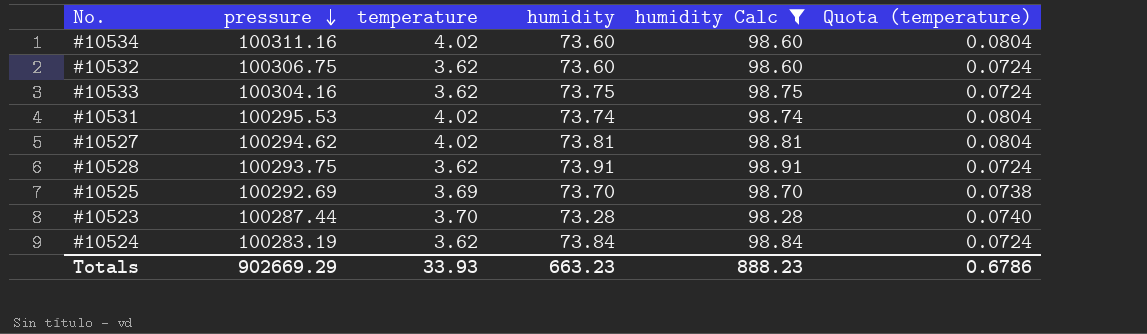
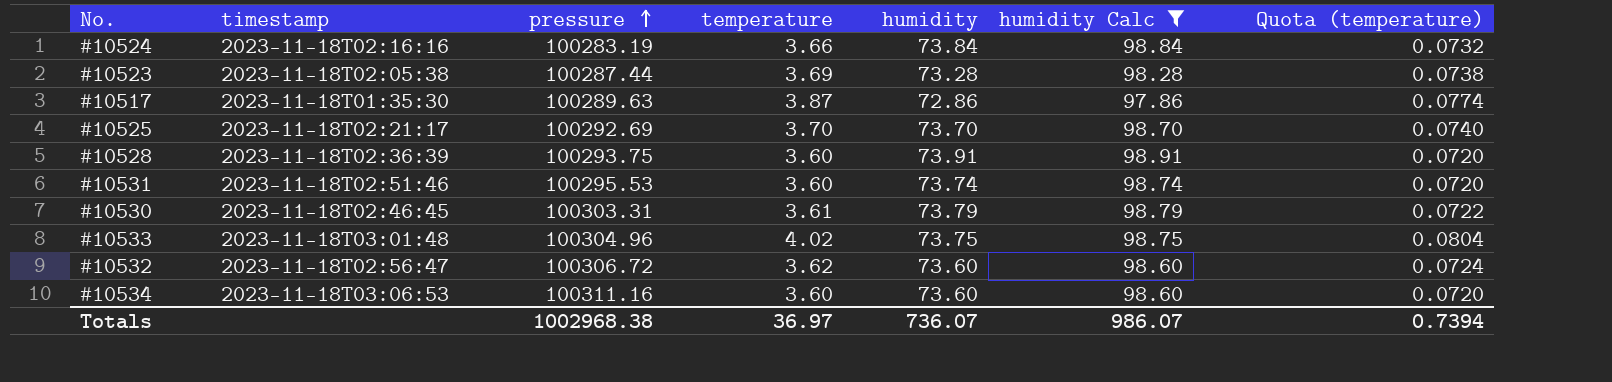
row order: pressure descending -> pressure ascending
column timestamp | position: none -> 2
row #10527: 100294.62 | 4.02 | 73.81 | 98.81 | 0.0804 -> none
#10524 | temperature: 3.62 -> 3.66
#10524 | Quota (temperature): 0.0724 -> 0.0732
#10523 | temperature: 3.70 -> 3.69
#10523 | Quota (temperature): 0.0740 -> 0.0738
row #10517: none -> 2023-11-18T01:35:30 | 100289.63 | 3.87 | 72.86 | 97.86 | 0.0774
#10525 | temperature: 3.69 -> 3.70
#10525 | Quota (temperature): 0.0738 -> 0.0740
#10528 | temperature: 3.62 -> 3.60
#10528 | Quota (temperature): 0.0724 -> 0.0720
#10531 | temperature: 4.02 -> 3.60
#10531 | Quota (temperature): 0.0804 -> 0.0720
row #10530: none -> 2023-11-18T02:46:45 | 100303.31 | 3.61 | 73.79 | 98.79 | 0.0722
#10533 | pressure: 100304.16 -> 100304.96
#10533 | temperature: 3.62 -> 4.02
#10533 | Quota (temperature): 0.0724 -> 0.0804
#10532 | pressure: 100306.75 -> 100306.72
#10534 | temperature: 4.02 -> 3.60
#10534 | Quota (temperature): 0.0804 -> 0.0720
Totals | pressure: 902669.29 -> 1002968.38
Totals | temperature: 33.93 -> 36.97
Totals | humidity: 663.23 -> 736.07
Totals | humidity Calc: 888.23 -> 986.07
Totals | Quota (temperature): 0.6786 -> 0.7394

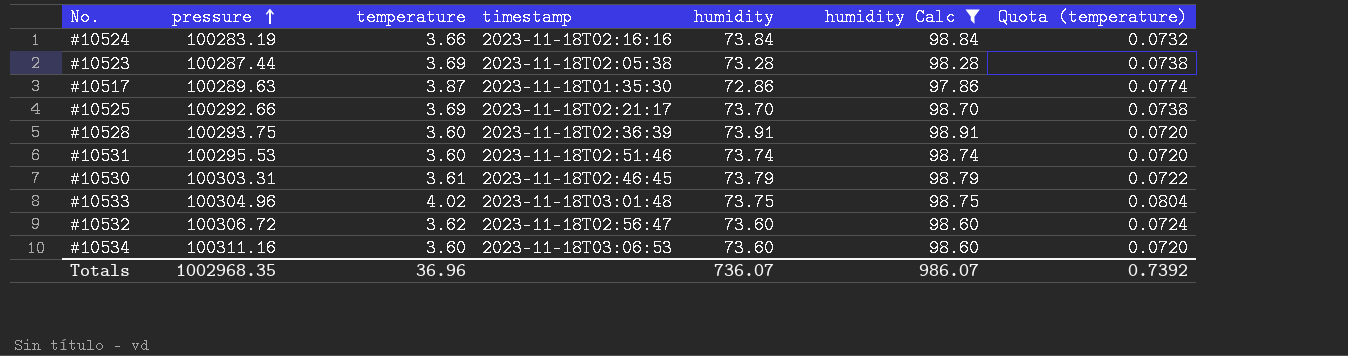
column timestamp | position: 2 -> 4
#10525 | pressure: 100292.69 -> 100292.66
#10525 | temperature: 3.70 -> 3.69
#10525 | Quota (temperature): 0.0740 -> 0.0738
Totals | pressure: 1002968.38 -> 1002968.35
Totals | temperature: 36.97 -> 36.96
Totals | Quota (temperature): 0.7394 -> 0.7392

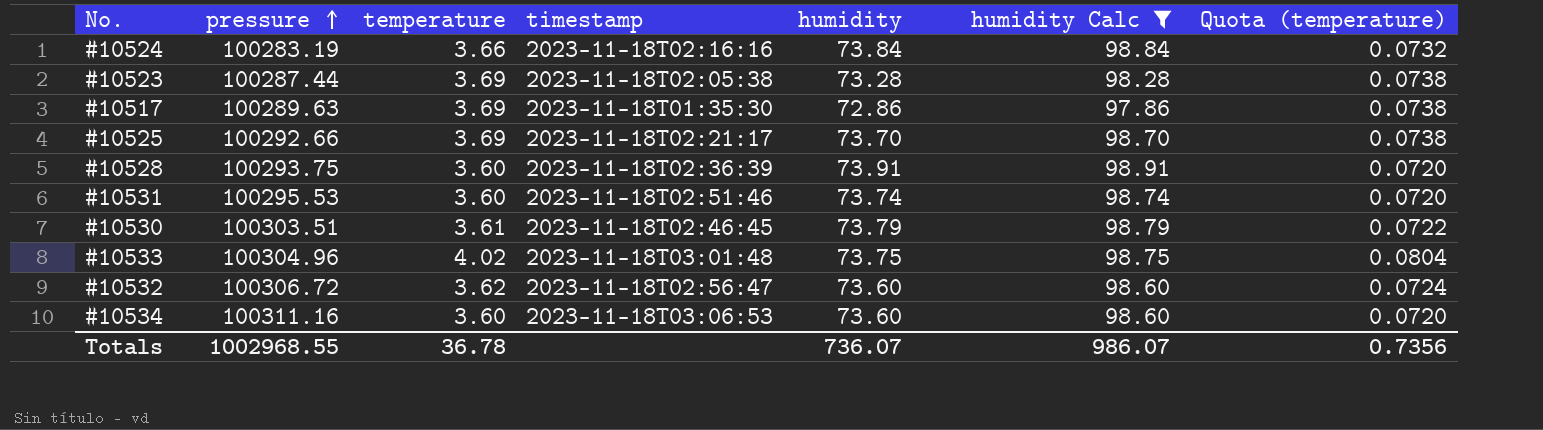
#10517 | temperature: 3.87 -> 3.69
#10517 | Quota (temperature): 0.0774 -> 0.0738
#10530 | pressure: 100303.31 -> 100303.51
Totals | pressure: 1002968.35 -> 1002968.55
Totals | temperature: 36.96 -> 36.78
Totals | Quota (temperature): 0.7392 -> 0.7356

